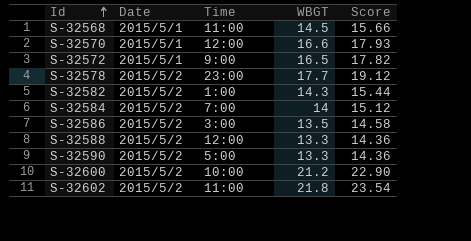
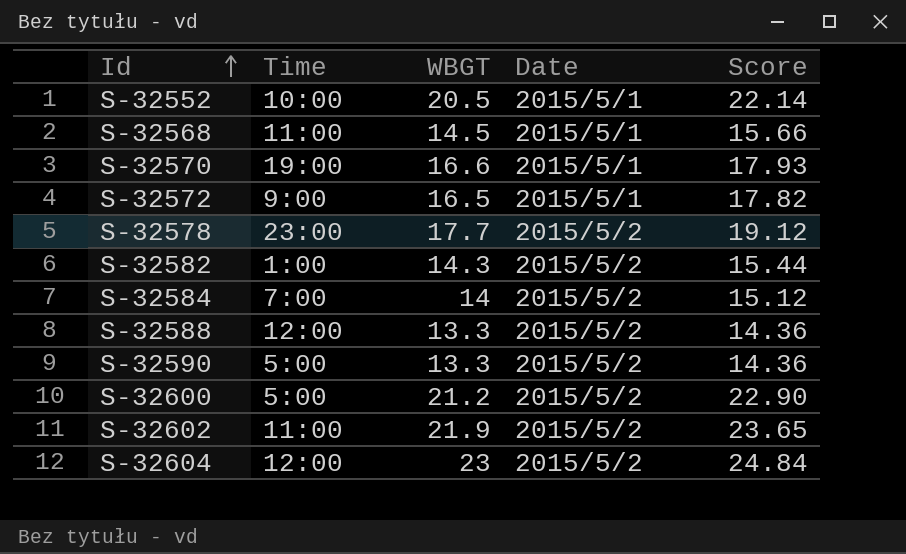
column Date | position: 2 -> 4
row S-32586: 2015/5/2 | 3:00 | 13.5 | 14.58 -> none
row S-32552: none -> 10:00 | 20.5 | 2015/5/1 | 22.14
S-32570 | Time: 12:00 -> 19:00
S-32600 | Time: 10:00 -> 5:00
S-32602 | WBGT: 21.8 -> 21.9
S-32602 | Score: 23.54 -> 23.65
row S-32604: none -> 12:00 | 23 | 2015/5/2 | 24.84

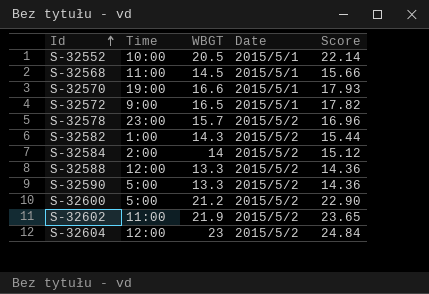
S-32578 | WBGT: 17.7 -> 15.7
S-32578 | Score: 19.12 -> 16.96
S-32584 | Time: 7:00 -> 2:00

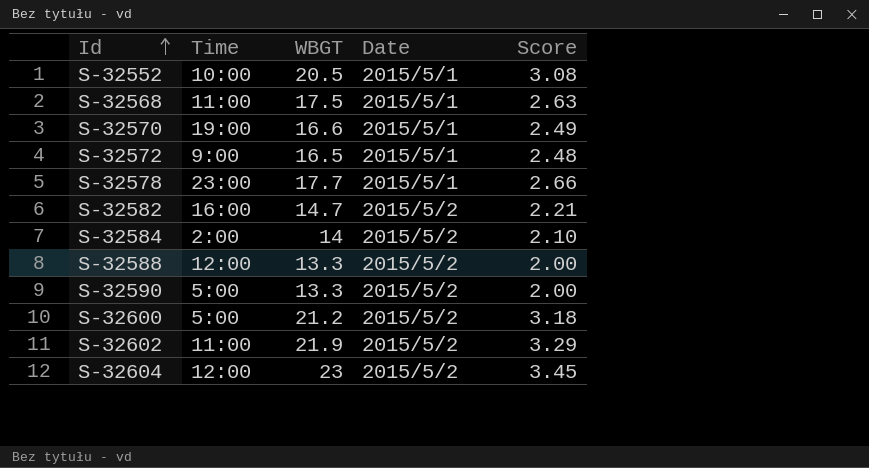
column Score | formula: [WBGT] * 1.08 -> [WBGT] * 0.15
S-32568 | WBGT: 14.5 -> 17.5
S-32578 | WBGT: 15.7 -> 17.7
S-32578 | Date: 2015/5/2 -> 2015/5/1
S-32582 | Time: 1:00 -> 16:00
S-32582 | WBGT: 14.3 -> 14.7

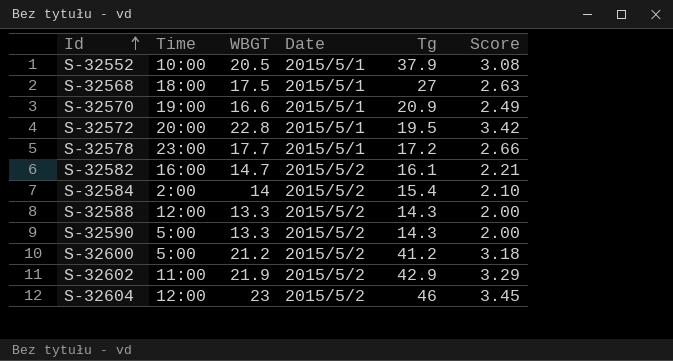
column Tg | position: none -> 5
S-32568 | Time: 11:00 -> 18:00
S-32572 | Time: 9:00 -> 20:00
S-32572 | WBGT: 16.5 -> 22.8
S-32572 | Score: 2.48 -> 3.42

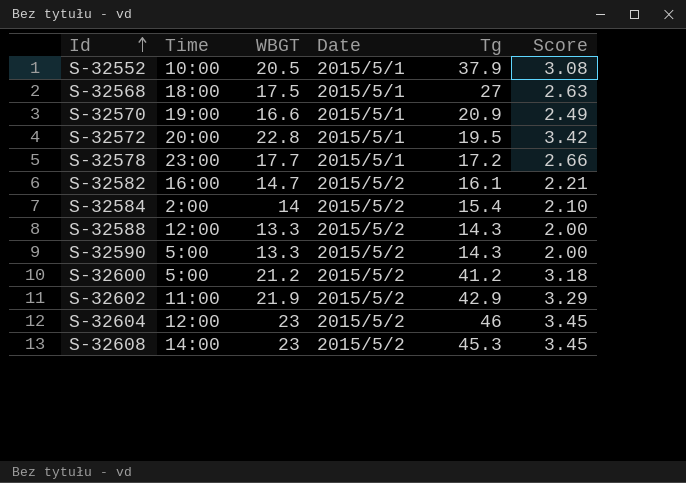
row S-32608: none -> 14:00 | 23 | 2015/5/2 | 45.3 | 3.45

